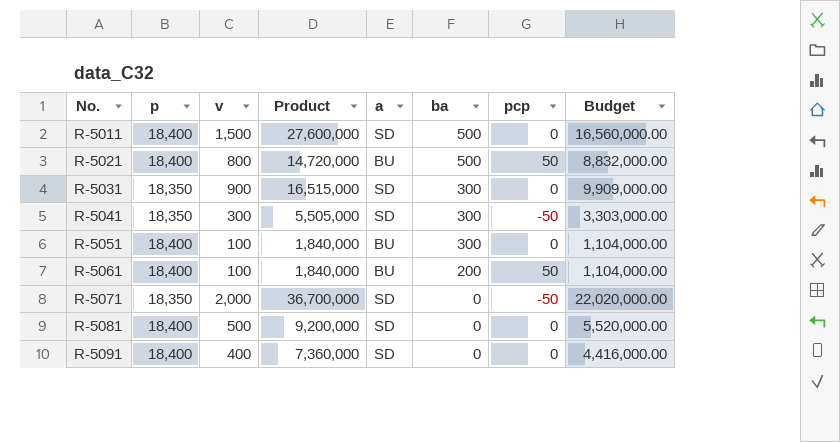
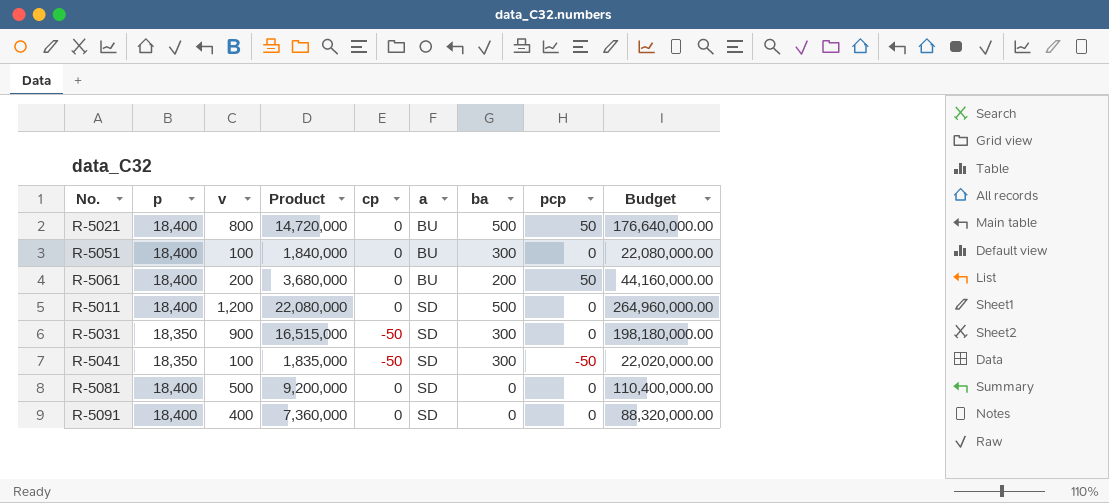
row order: No. ascending -> a ascending
column cp | position: none -> 5
column Budget | formula: [Product] * 0.6 -> [Product] * 12
row R-5071: 18,350 | 2,000 | 36,700,000 | SD | 0 | -50 | 22,020,000.00 -> none
R-5061 | v: 100 -> 200
R-5061 | Product: 1,840,000 -> 3,680,000
R-5011 | v: 1,500 -> 1,200
R-5011 | Product: 27,600,000 -> 22,080,000
R-5041 | v: 300 -> 100
R-5041 | Product: 5,505,000 -> 1,835,000

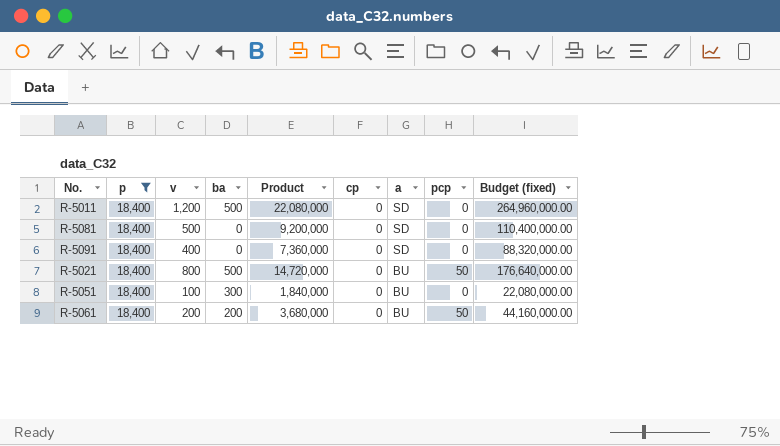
filter: none -> p = 18,400
row order: a ascending -> a descending
column ba | position: 7 -> 4
column name: Budget -> Budget (fixed)

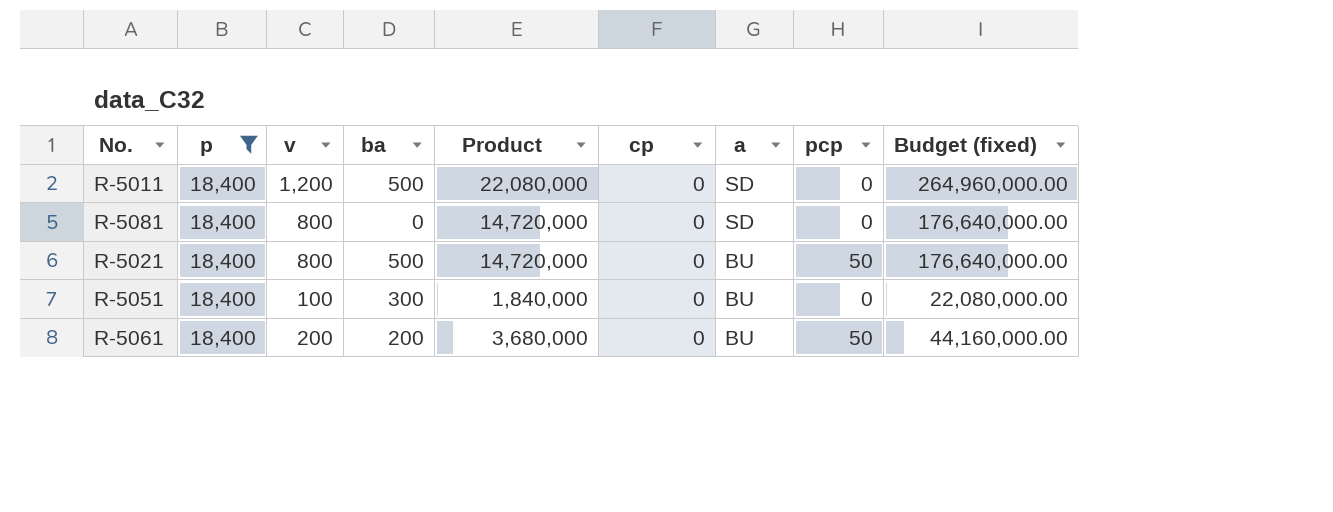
row R-5091: 18,400 | 400 | 0 | 7,360,000 | 0 | SD | 0 | 88,320,000.00 -> none
R-5081 | v: 500 -> 800
R-5081 | Product: 9,200,000 -> 14,720,000
R-5081 | Budget (fixed): 110,400,000.00 -> 176,640,000.00

